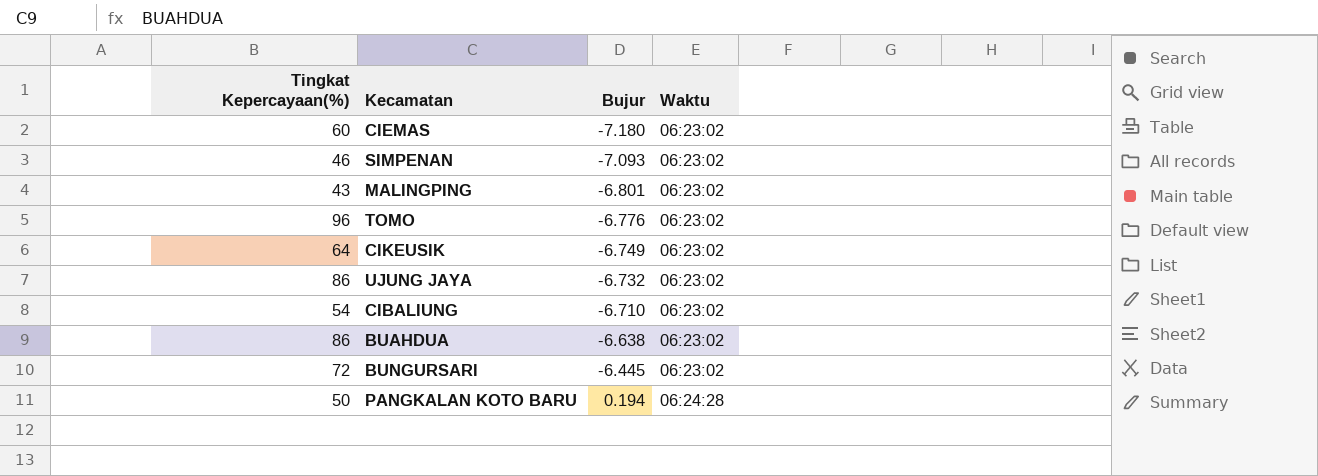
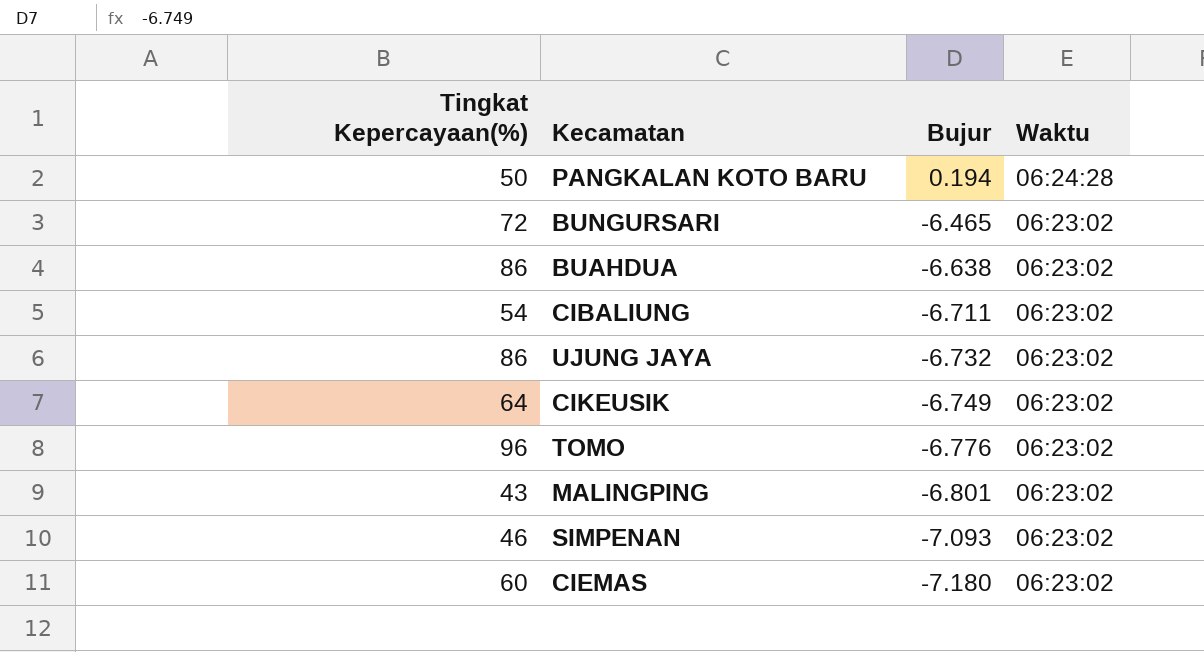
row order: Bujur ascending -> Bujur descending
BUNGURSARI | Bujur: -6.445 -> -6.465
CIBALIUNG | Bujur: -6.710 -> -6.711

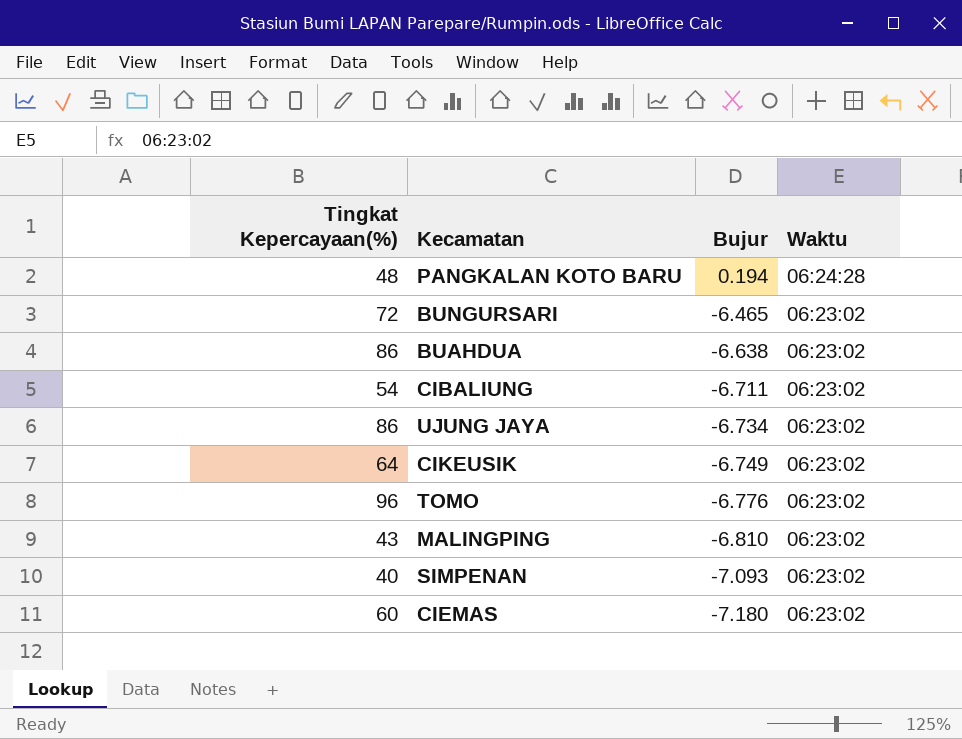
PANGKALAN KOTO BARU | Tingkat Kepercayaan(%): 50 -> 48
UJUNG JAYA | Bujur: -6.732 -> -6.734
MALINGPING | Bujur: -6.801 -> -6.810
SIMPENAN | Tingkat Kepercayaan(%): 46 -> 40

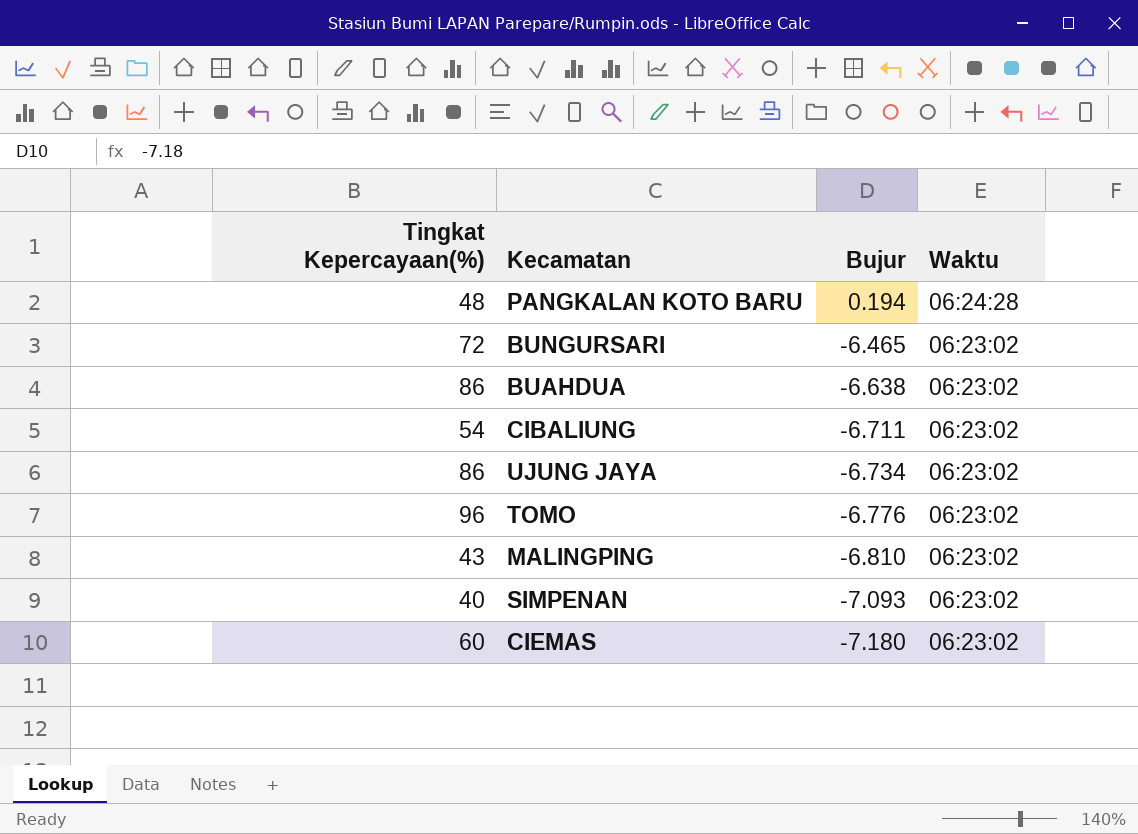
row CIKEUSIK: 64 | -6.749 | 06:23:02 -> none

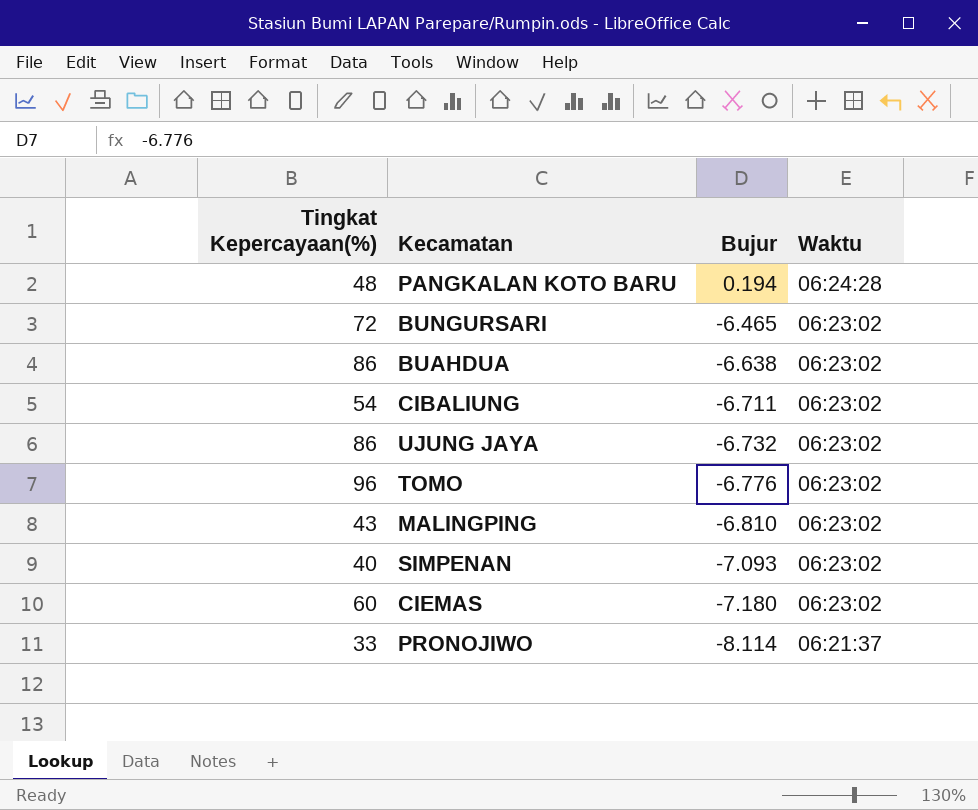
UJUNG JAYA | Bujur: -6.734 -> -6.732
row PRONOJIWO: none -> 33 | -8.114 | 06:21:37

